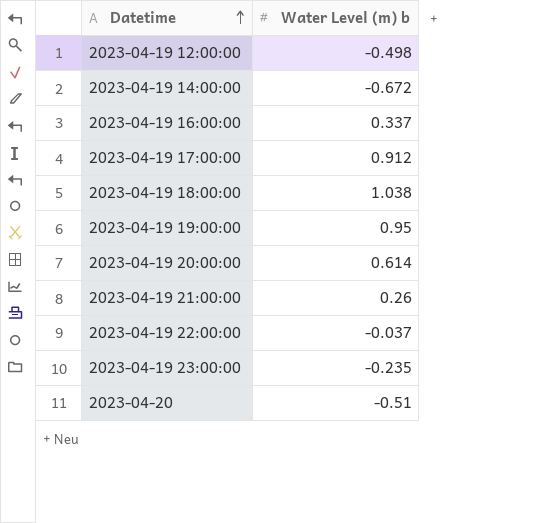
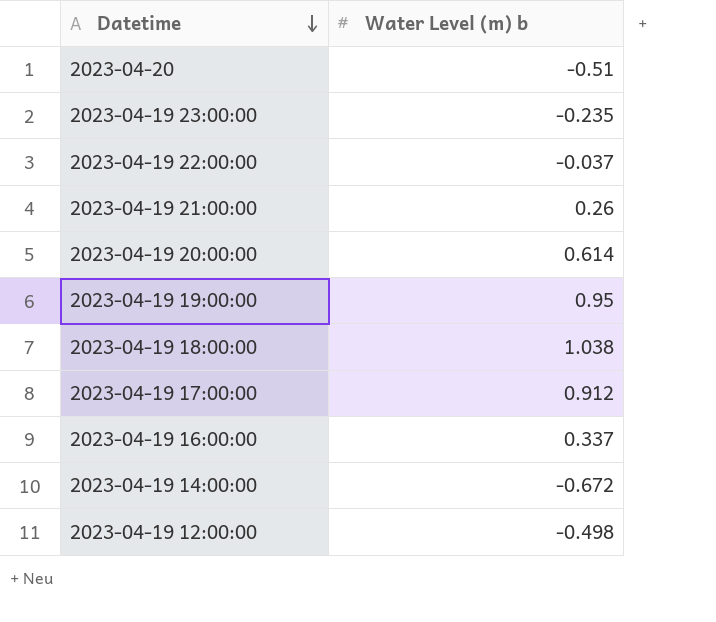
row order: Datetime ascending -> Datetime descending

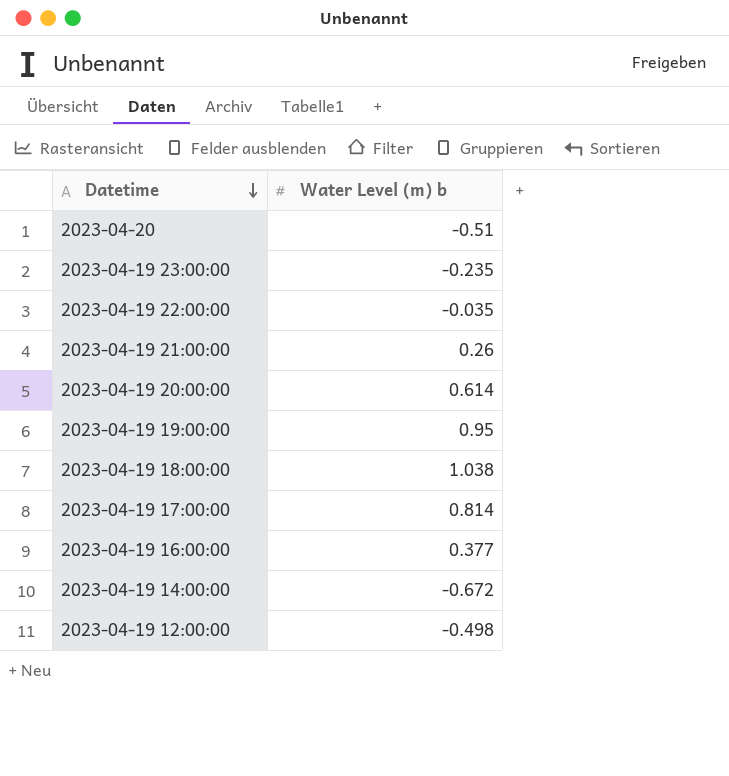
2023-04-19 22:00:00 | Water Level (m) b: -0.037 -> -0.035
2023-04-19 17:00:00 | Water Level (m) b: 0.912 -> 0.814
2023-04-19 16:00:00 | Water Level (m) b: 0.337 -> 0.377

